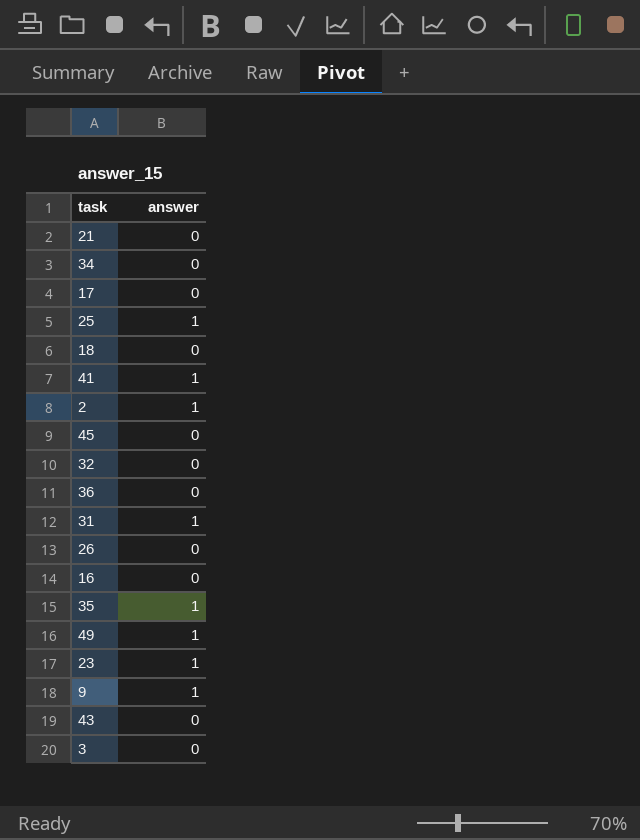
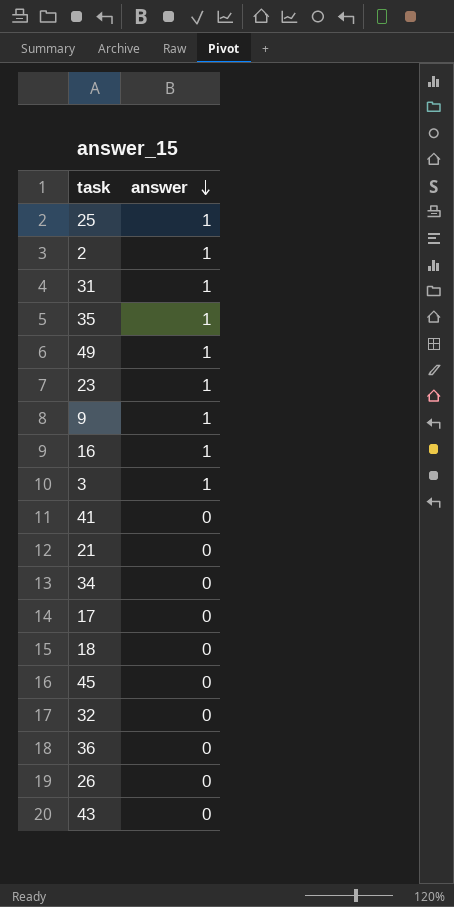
row order: none -> answer descending
16 | answer: 0 -> 1
3 | answer: 0 -> 1
41 | answer: 1 -> 0

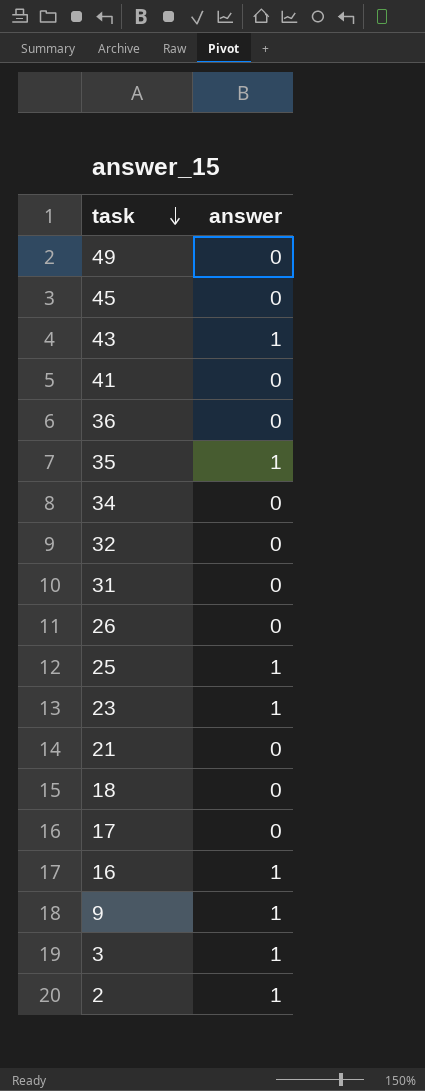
row order: answer descending -> task descending
49 | answer: 1 -> 0
43 | answer: 0 -> 1
31 | answer: 1 -> 0

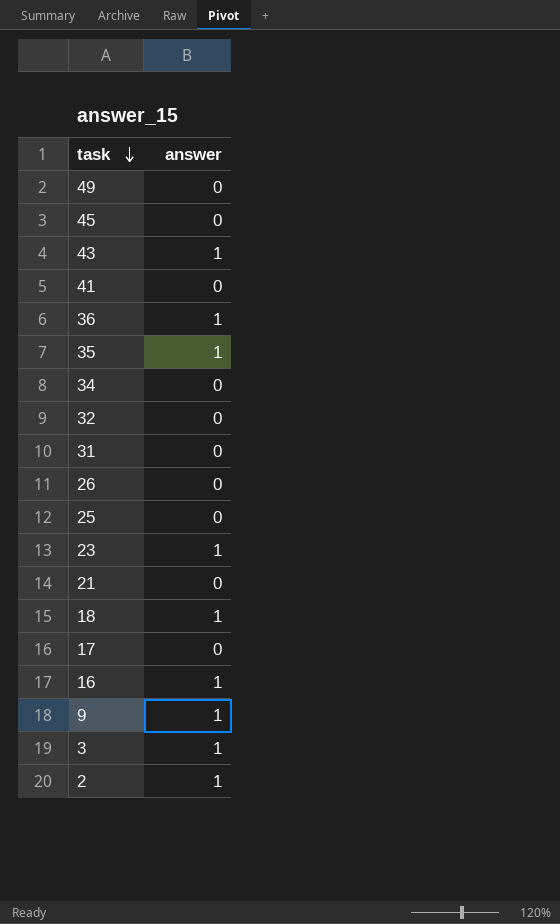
36 | answer: 0 -> 1
25 | answer: 1 -> 0
18 | answer: 0 -> 1

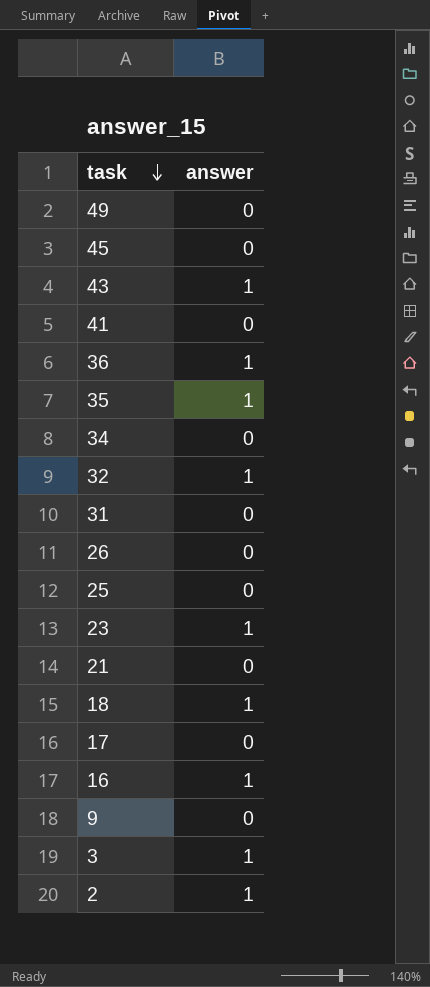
32 | answer: 0 -> 1
9 | answer: 1 -> 0

